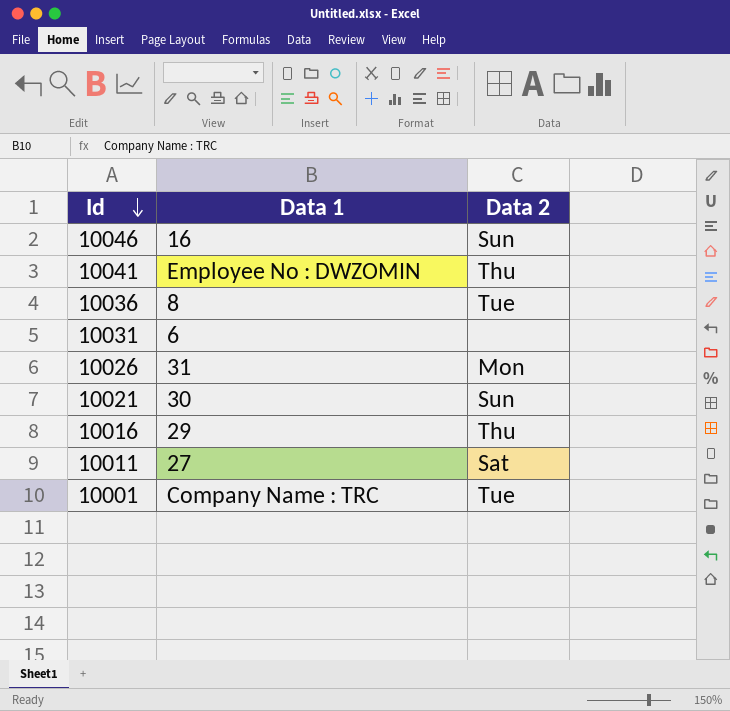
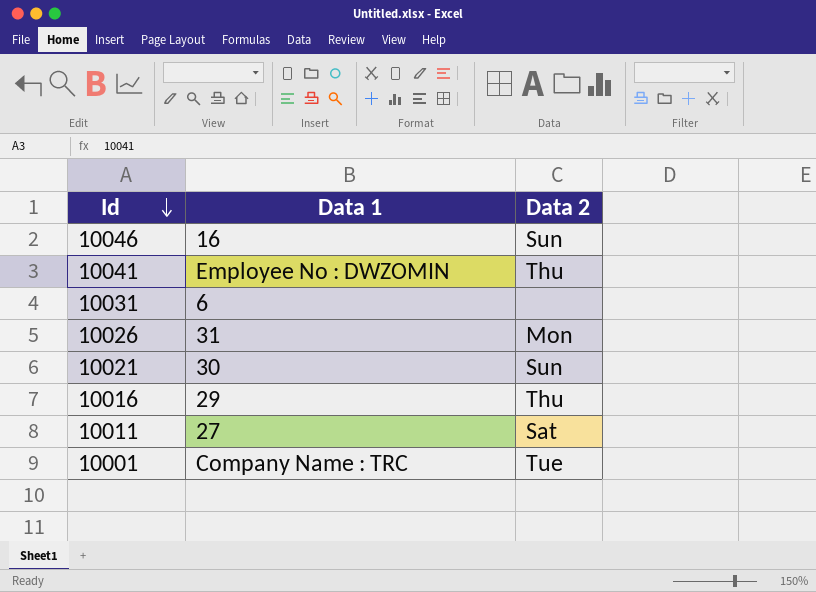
row 10036: 8 | Tue -> none

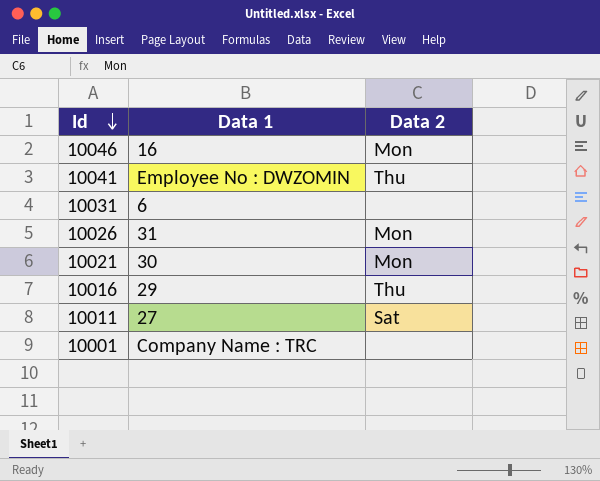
10046 | Data 2: Sun -> Mon
10021 | Data 2: Sun -> Mon
10001 | Data 2: Tue -> none

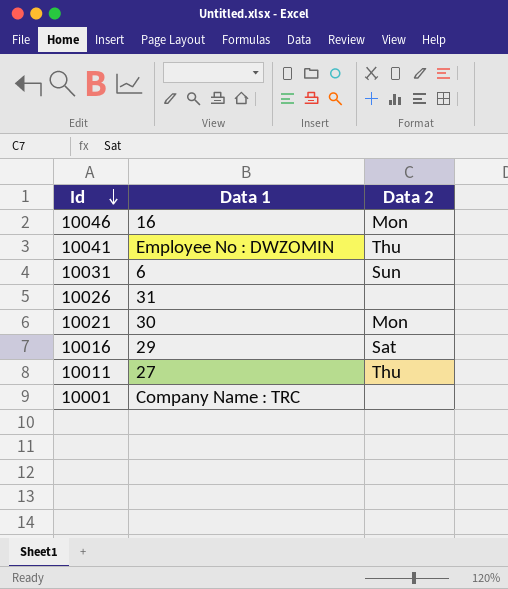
10031 | Data 2: none -> Sun
10026 | Data 2: Mon -> none
10016 | Data 2: Thu -> Sat
10011 | Data 2: Sat -> Thu

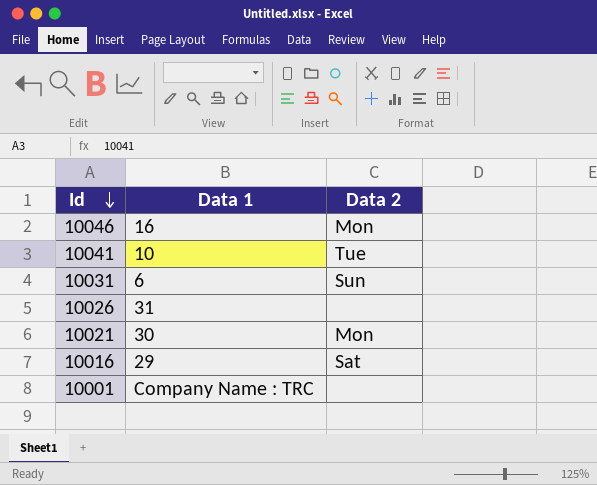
row 10011: 27 | Thu -> none
10041 | Data 1: Employee No : DWZOMIN -> 10
10041 | Data 2: Thu -> Tue

